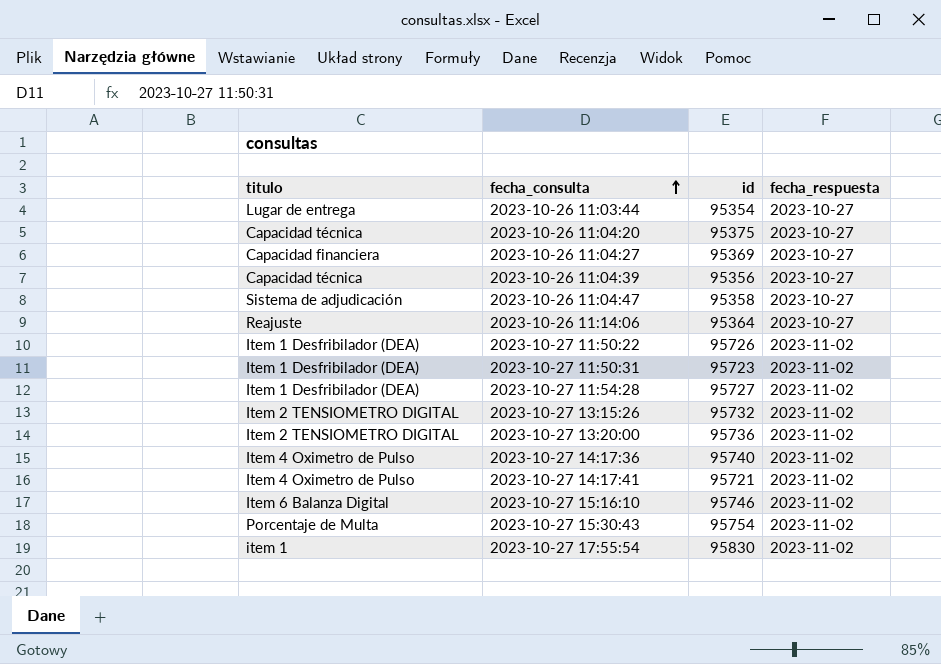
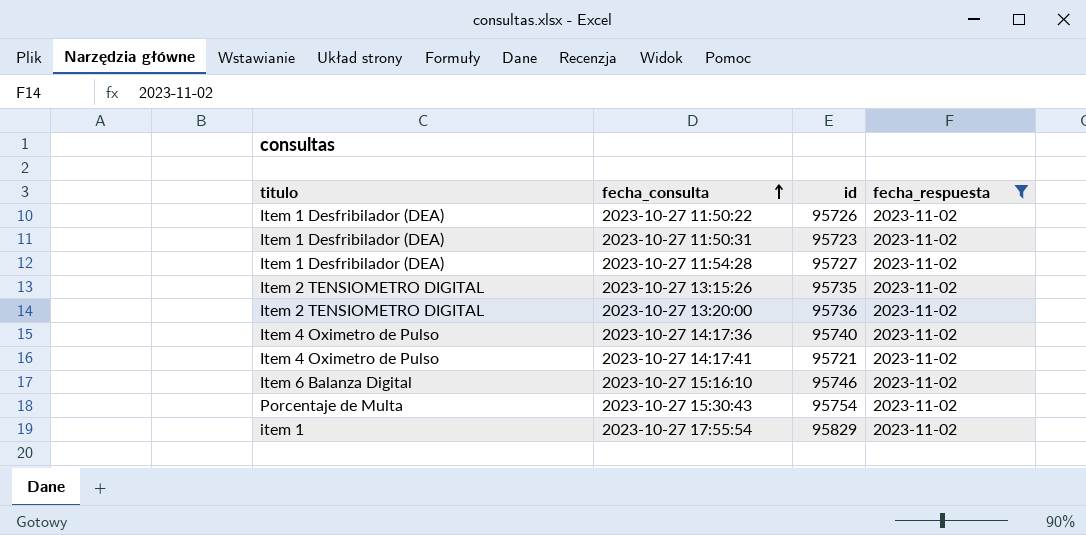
filter: none -> fecha_respuesta = 2023-11-02
2023-10-27 13:15:26 | id: 95732 -> 95735
2023-10-27 17:55:54 | id: 95830 -> 95829

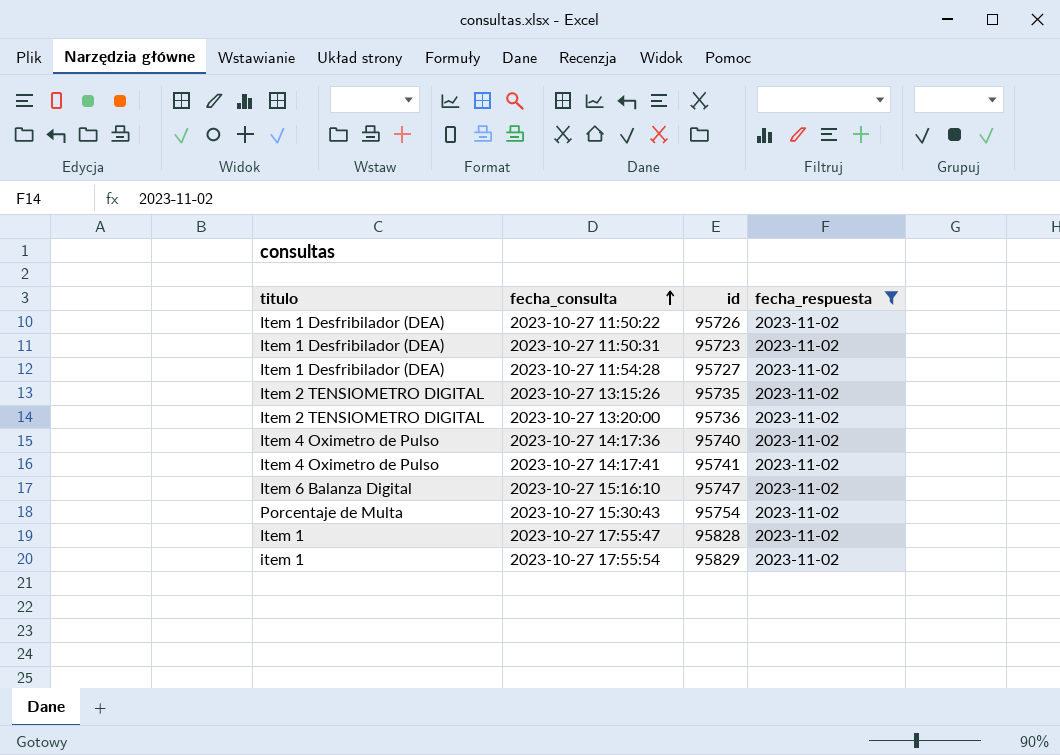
2023-10-27 14:17:41 | id: 95721 -> 95741
2023-10-27 15:16:10 | id: 95746 -> 95747
row 2023-10-27 17:55:47: none -> Item 1 | 95828 | 2023-11-02

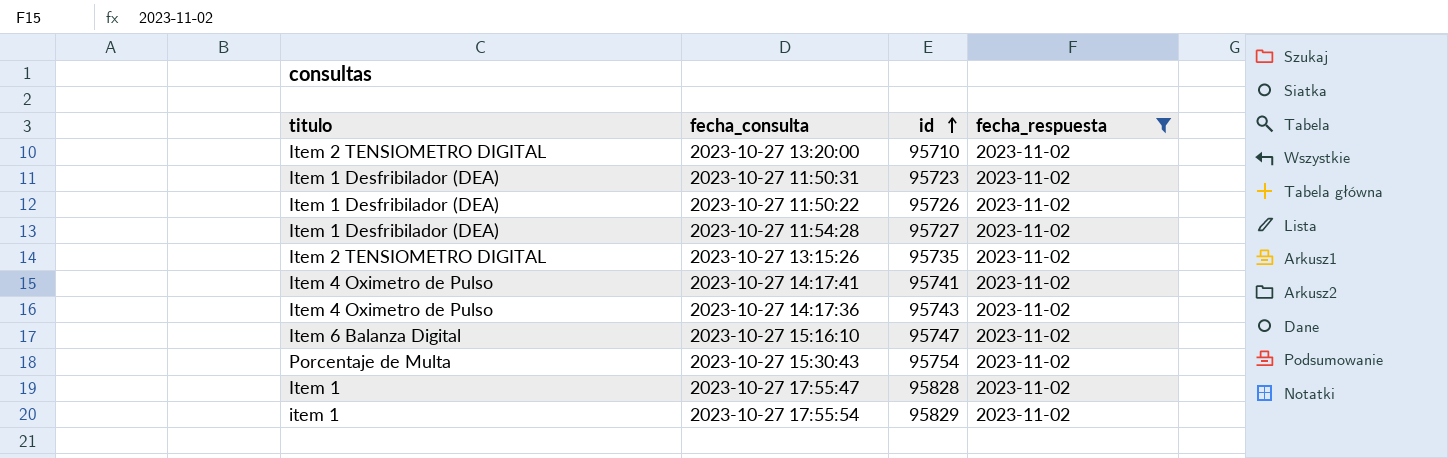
row order: fecha_consulta ascending -> id ascending
2023-10-27 13:20:00 | id: 95736 -> 95710
2023-10-27 14:17:36 | id: 95740 -> 95743

